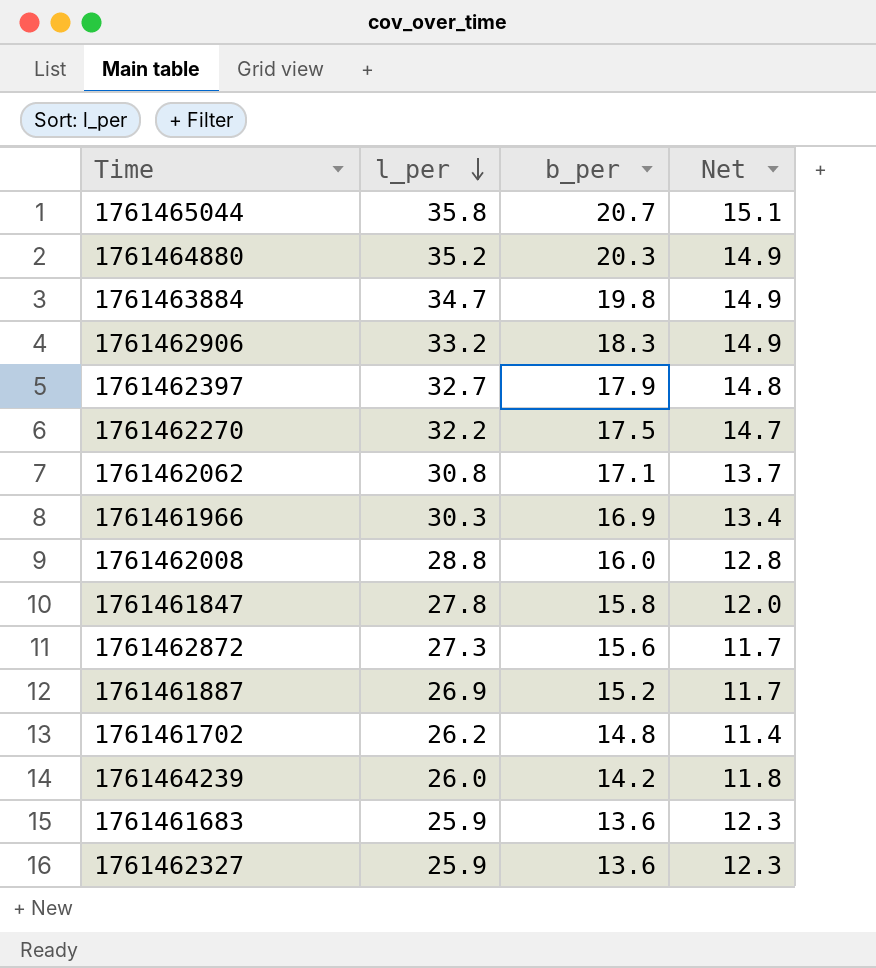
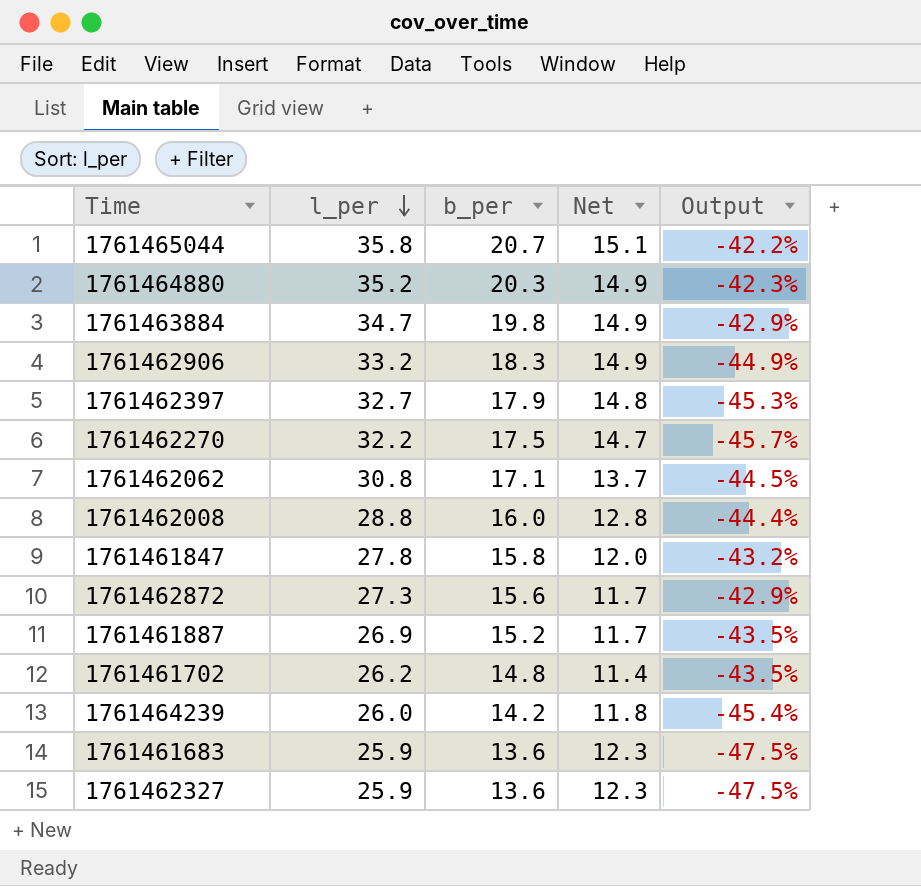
column Output | formula: none -> ([b_per] - [l_per]) / [l_per]
row 1761461966: 30.3 | 16.9 | 13.4 -> none

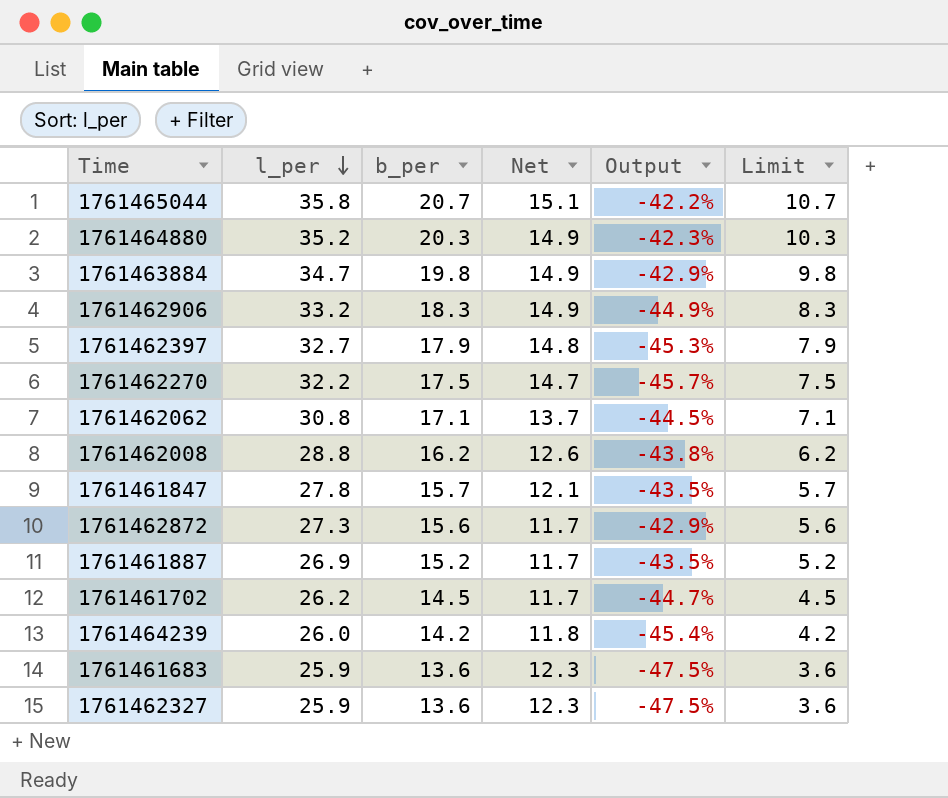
column Limit | formula: none -> [b_per] - 10
1761462008 | b_per: 16.0 -> 16.2
1761462008 | Net: 12.8 -> 12.6
1761462008 | Output: -44.4% -> -43.8%
1761461847 | b_per: 15.8 -> 15.7
1761461847 | Net: 12.0 -> 12.1
1761461847 | Output: -43.2% -> -43.5%
1761461702 | b_per: 14.8 -> 14.5
1761461702 | Net: 11.4 -> 11.7
1761461702 | Output: -43.5% -> -44.7%

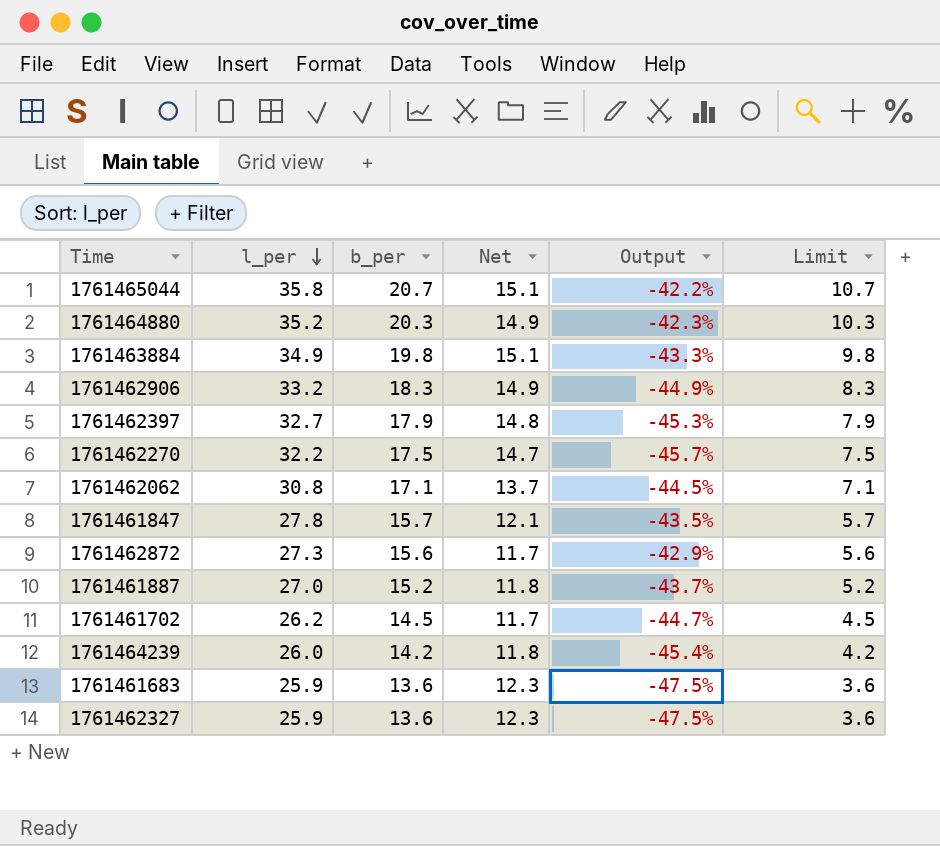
row 1761462008: 28.8 | 16.2 | 12.6 | -43.8% | 6.2 -> none
1761463884 | l_per: 34.7 -> 34.9
1761463884 | Net: 14.9 -> 15.1
1761463884 | Output: -42.9% -> -43.3%
1761461887 | l_per: 26.9 -> 27.0
1761461887 | Net: 11.7 -> 11.8
1761461887 | Output: -43.5% -> -43.7%

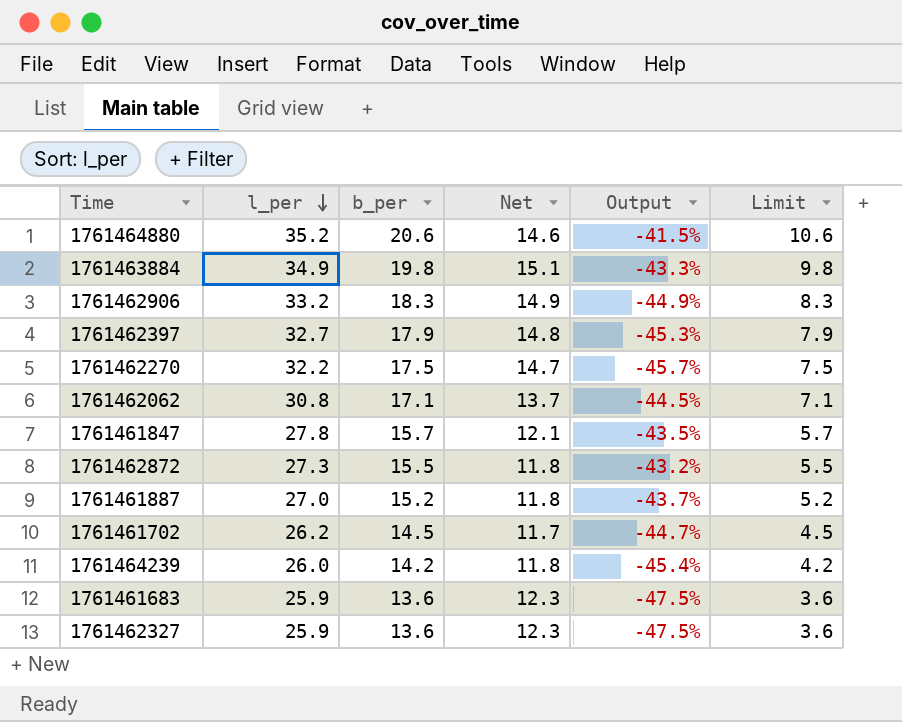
row 1761465044: 35.8 | 20.7 | 15.1 | -42.2% | 10.7 -> none
1761464880 | b_per: 20.3 -> 20.6
1761464880 | Net: 14.9 -> 14.6
1761464880 | Output: -42.3% -> -41.5%
1761464880 | Limit: 10.3 -> 10.6
1761462872 | b_per: 15.6 -> 15.5
1761462872 | Net: 11.7 -> 11.8
1761462872 | Output: -42.9% -> -43.2%
1761462872 | Limit: 5.6 -> 5.5

